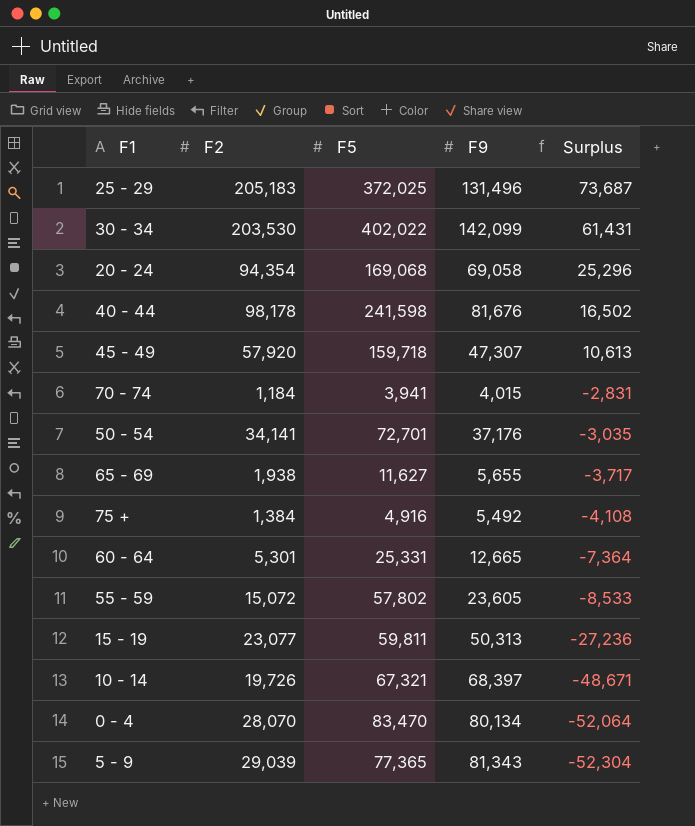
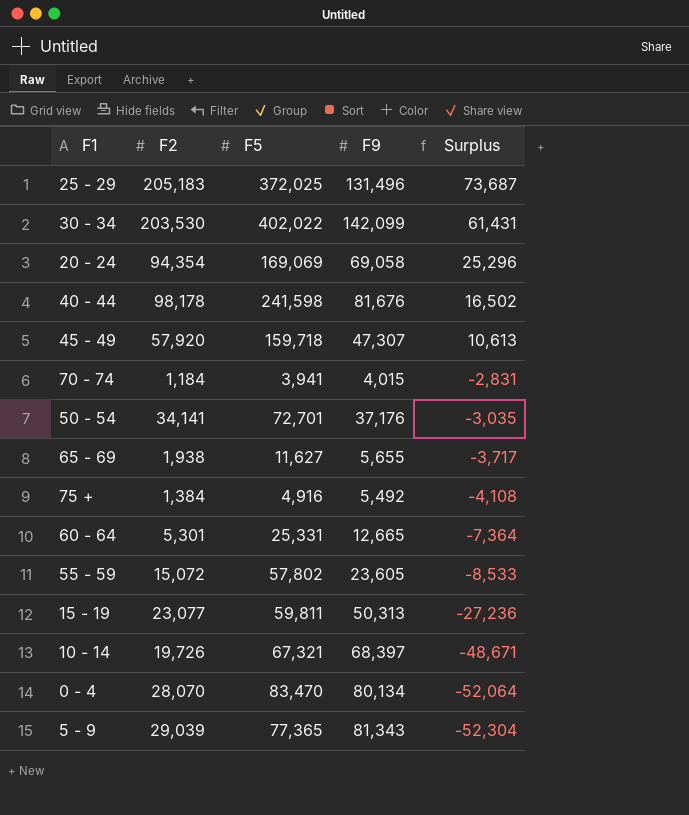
20 - 24 | F5: 169,068 -> 169,069

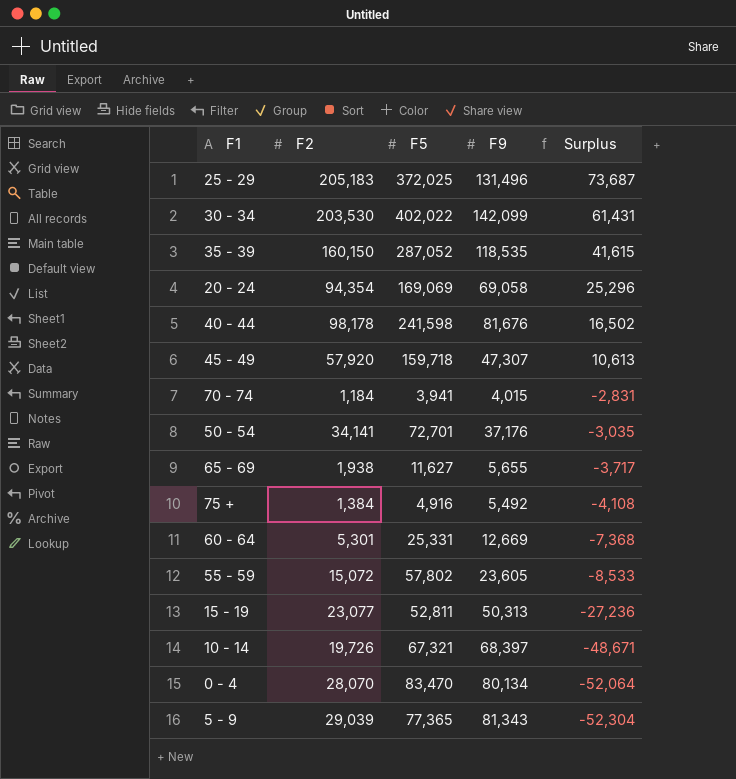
row 35 - 39: none -> 160,150 | 287,052 | 118,535 | 41,615
60 - 64 | F9: 12,665 -> 12,669
60 - 64 | Surplus: -7,364 -> -7,368
15 - 19 | F5: 59,811 -> 52,811

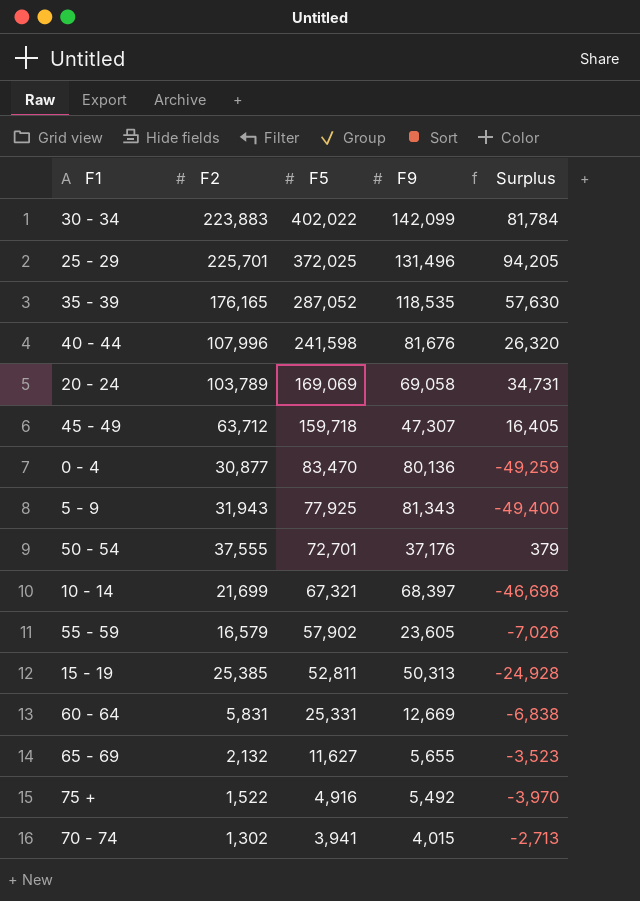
row order: Surplus descending -> F5 descending
30 - 34 | F2: 203,530 -> 223,883
30 - 34 | Surplus: 61,431 -> 81,784
25 - 29 | F2: 205,183 -> 225,701
25 - 29 | Surplus: 73,687 -> 94,205
35 - 39 | F2: 160,150 -> 176,165
35 - 39 | Surplus: 41,615 -> 57,630
40 - 44 | F2: 98,178 -> 107,996
40 - 44 | Surplus: 16,502 -> 26,320
20 - 24 | F2: 94,354 -> 103,789
20 - 24 | Surplus: 25,296 -> 34,731
45 - 49 | F2: 57,920 -> 63,712
45 - 49 | Surplus: 10,613 -> 16,405
0 - 4 | F2: 28,070 -> 30,877
0 - 4 | F9: 80,134 -> 80,136
0 - 4 | Surplus: -52,064 -> -49,259
5 - 9 | F2: 29,039 -> 31,943
5 - 9 | F5: 77,365 -> 77,925
5 - 9 | Surplus: -52,304 -> -49,400
50 - 54 | F2: 34,141 -> 37,555
50 - 54 | Surplus: -3,035 -> 379
10 - 14 | F2: 19,726 -> 21,699
10 - 14 | Surplus: -48,671 -> -46,698
55 - 59 | F2: 15,072 -> 16,579
55 - 59 | F5: 57,802 -> 57,902
55 - 59 | Surplus: -8,533 -> -7,026
15 - 19 | F2: 23,077 -> 25,385
15 - 19 | Surplus: -27,236 -> -24,928
60 - 64 | F2: 5,301 -> 5,831
60 - 64 | Surplus: -7,368 -> -6,838
65 - 69 | F2: 1,938 -> 2,132
65 - 69 | Surplus: -3,717 -> -3,523
75 + | F2: 1,384 -> 1,522
75 + | Surplus: -4,108 -> -3,970
70 - 74 | F2: 1,184 -> 1,302
70 - 74 | Surplus: -2,831 -> -2,713

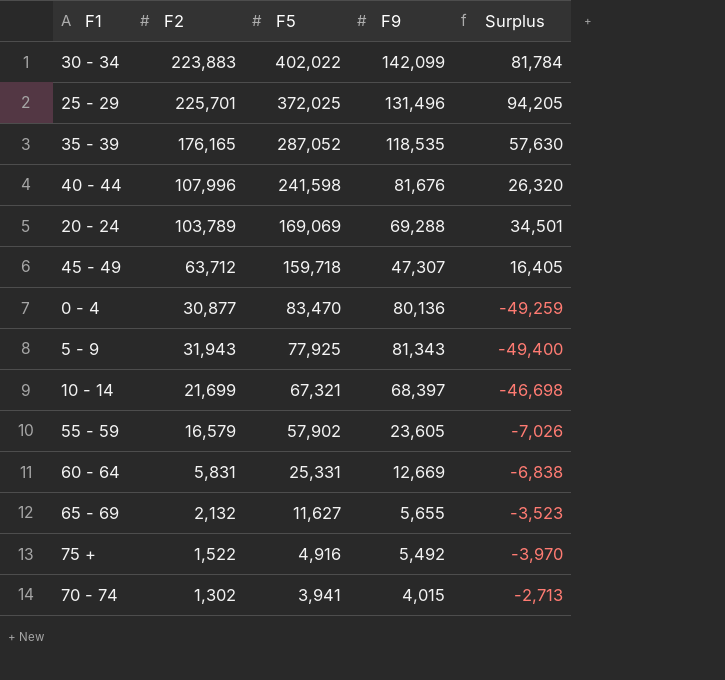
row 50 - 54: 37,555 | 72,701 | 37,176 | 379 -> none
row 15 - 19: 25,385 | 52,811 | 50,313 | -24,928 -> none
20 - 24 | F9: 69,058 -> 69,288
20 - 24 | Surplus: 34,731 -> 34,501

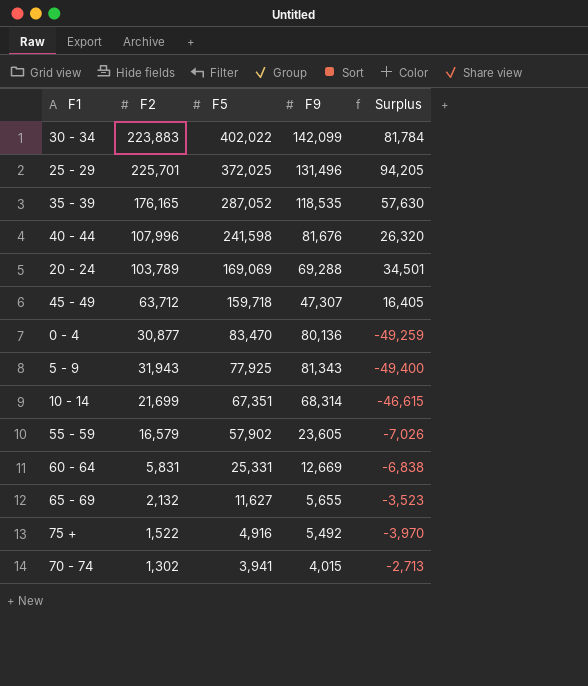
10 - 14 | F5: 67,321 -> 67,351
10 - 14 | F9: 68,397 -> 68,314
10 - 14 | Surplus: -46,698 -> -46,615

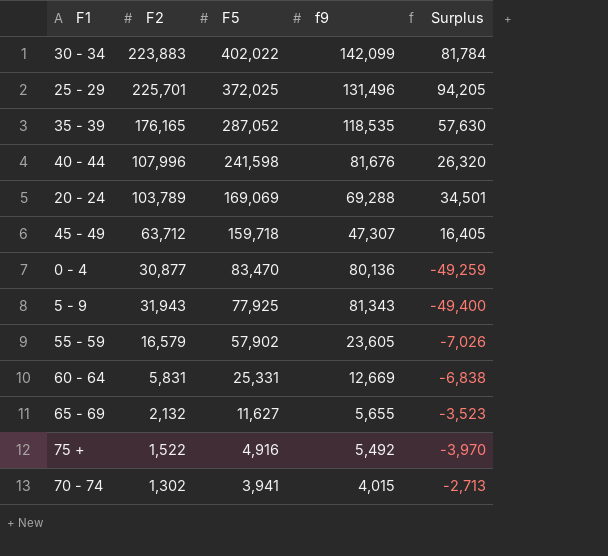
column name: F9 -> f9
row 10 - 14: 21,699 | 67,351 | 68,314 | -46,615 -> none

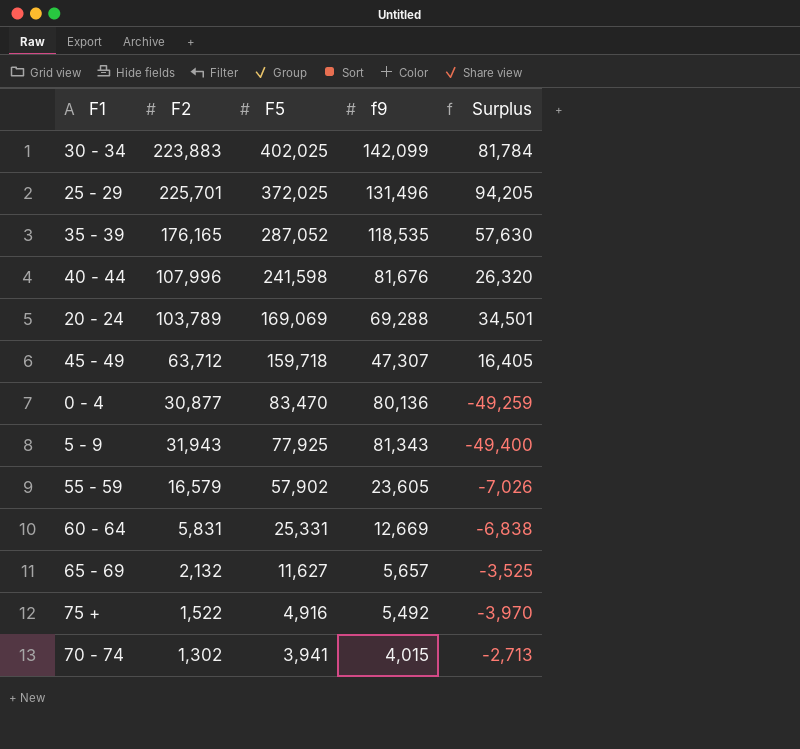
30 - 34 | F5: 402,022 -> 402,025
65 - 69 | f9: 5,655 -> 5,657
65 - 69 | Surplus: -3,523 -> -3,525

